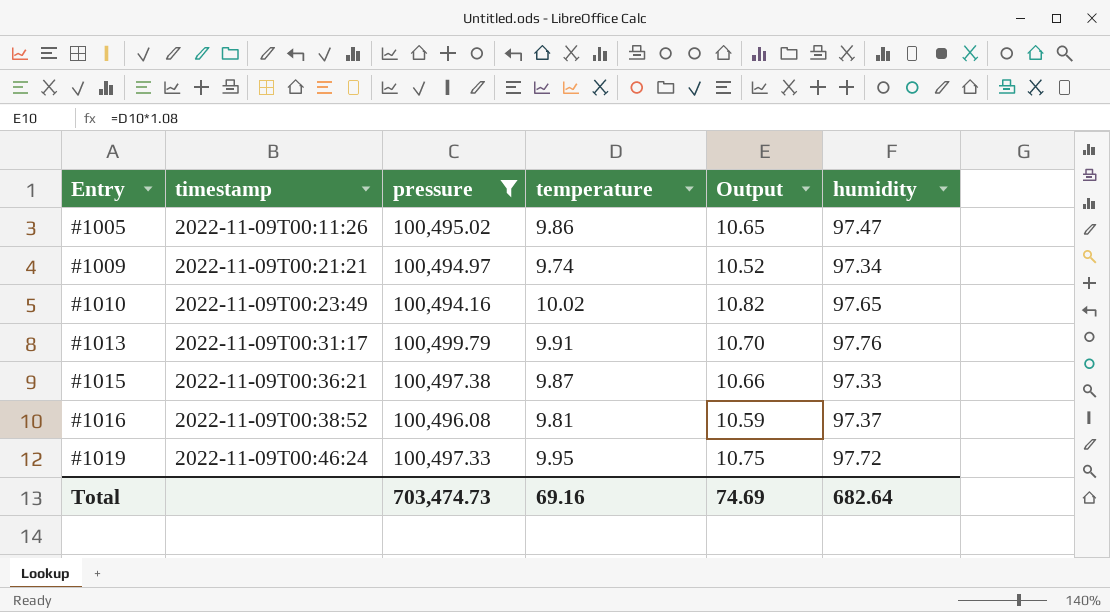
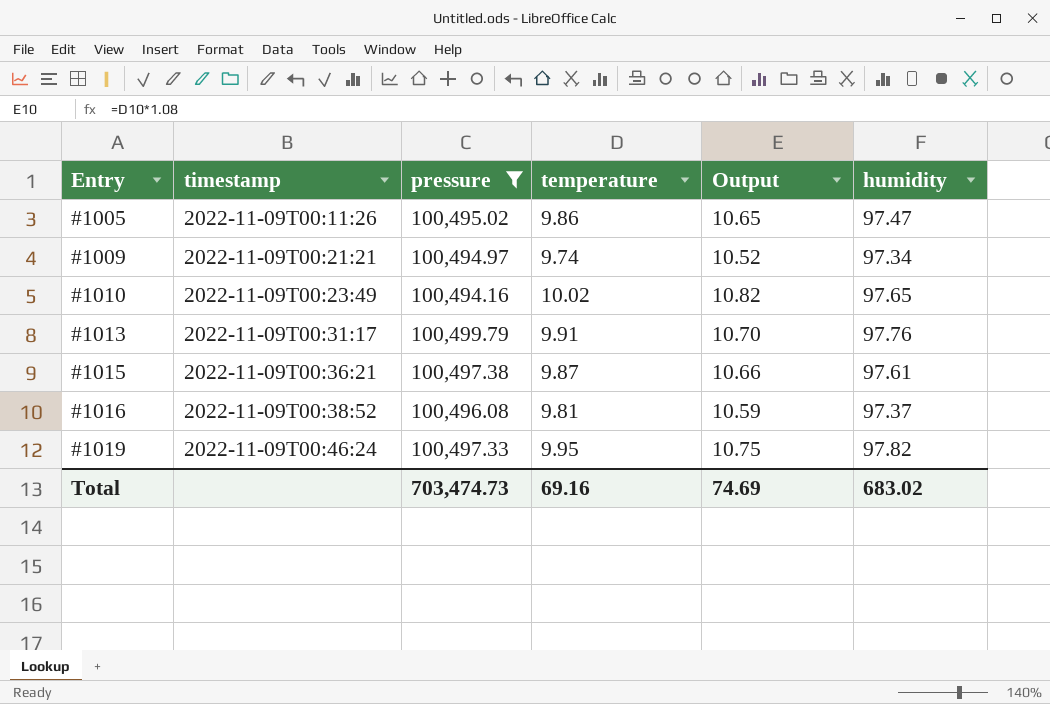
#1015 | humidity: 97.33 -> 97.61
#1019 | humidity: 97.72 -> 97.82
Total | humidity: 682.64 -> 683.02

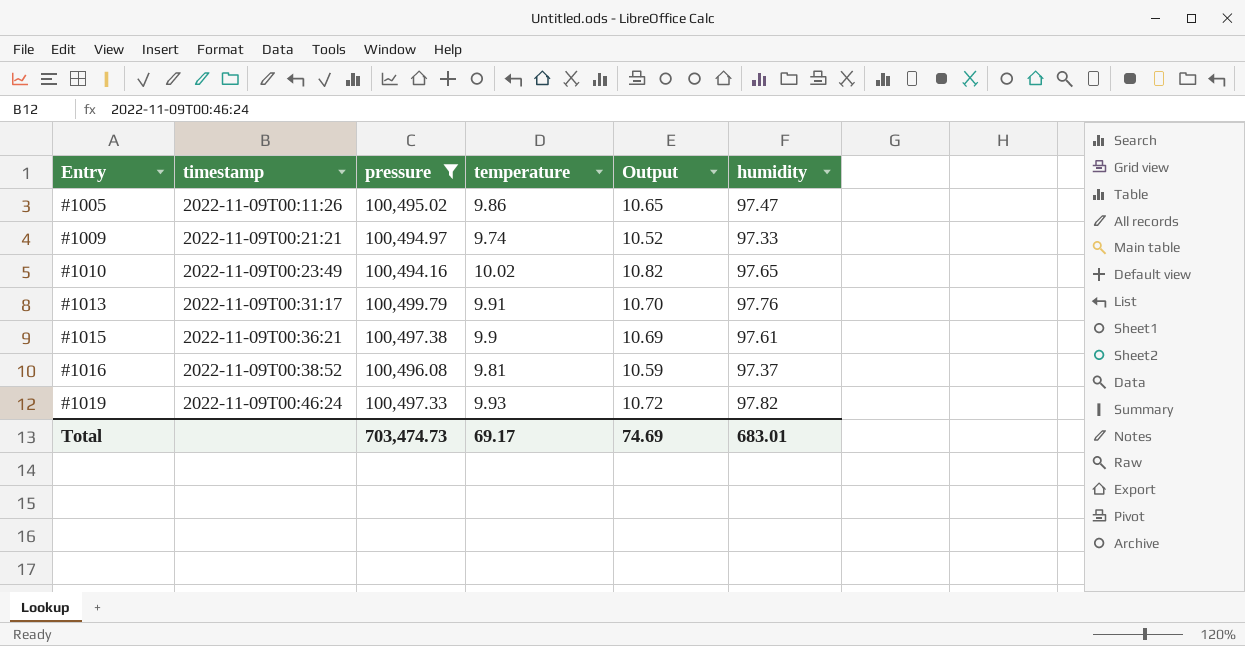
#1009 | humidity: 97.34 -> 97.33
#1015 | temperature: 9.87 -> 9.9
#1015 | Output: 10.66 -> 10.69
#1019 | temperature: 9.95 -> 9.93
#1019 | Output: 10.75 -> 10.72
Total | temperature: 69.16 -> 69.17
Total | humidity: 683.02 -> 683.01

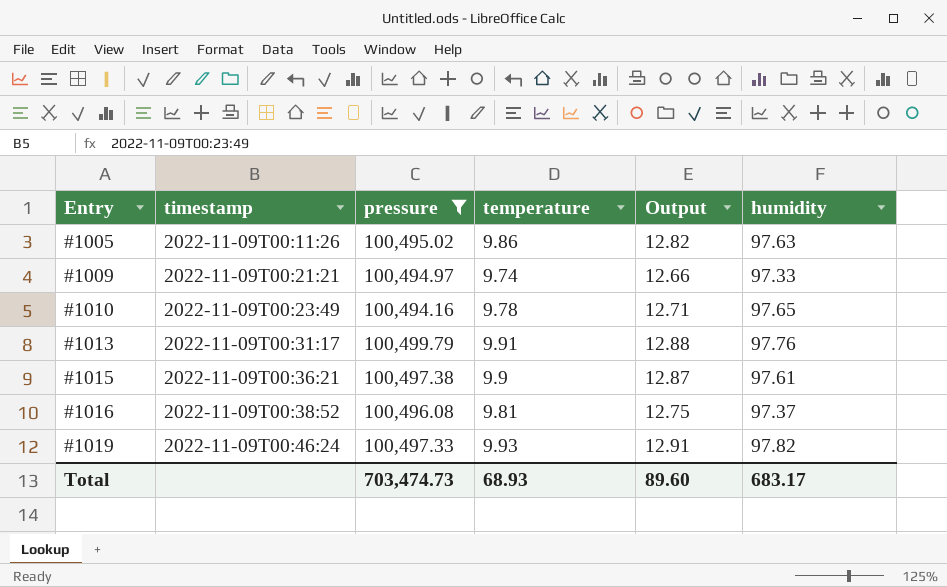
column Output | formula: [temperature] * 1.08 -> [temperature] * 1.3
#1005 | humidity: 97.47 -> 97.63
#1010 | temperature: 10.02 -> 9.78
Total | temperature: 69.17 -> 68.93
Total | Output: 74.69 -> 89.60
Total | humidity: 683.01 -> 683.17

